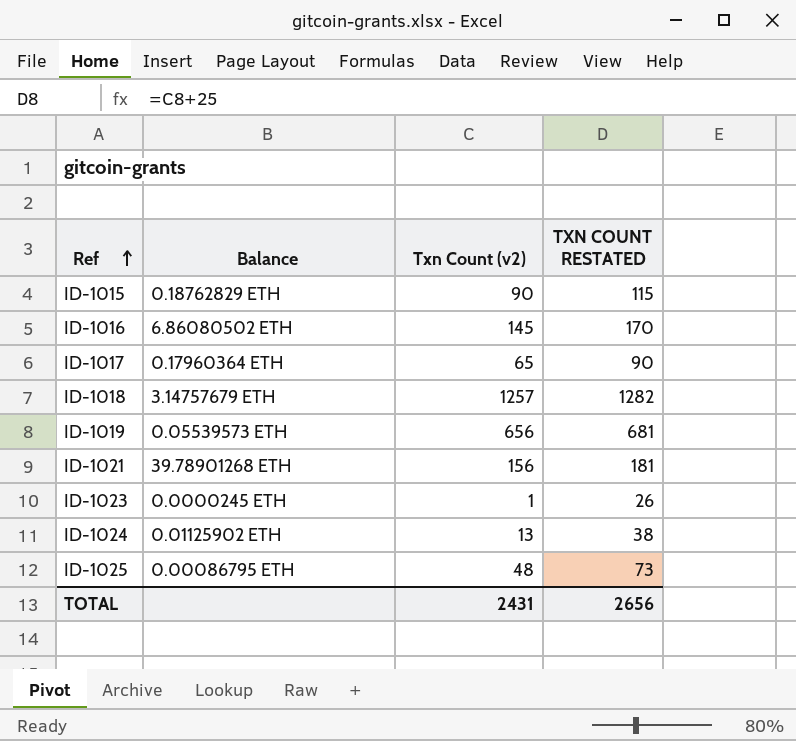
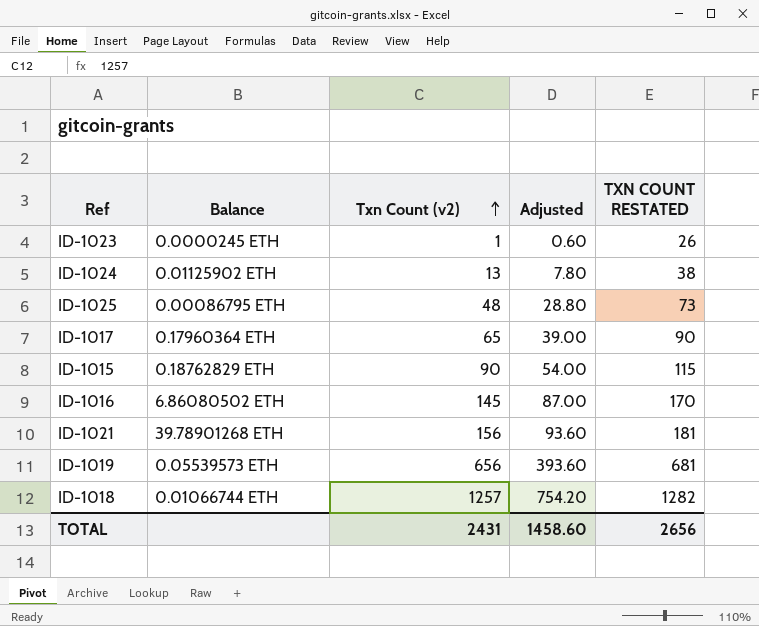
row order: Ref ascending -> Txn Count (v2) ascending
column Adjusted | formula: none -> [Txn Count (v2)] * 0.6
ID-1018 | Balance: 3.14757679 ETH -> 0.01066744 ETH

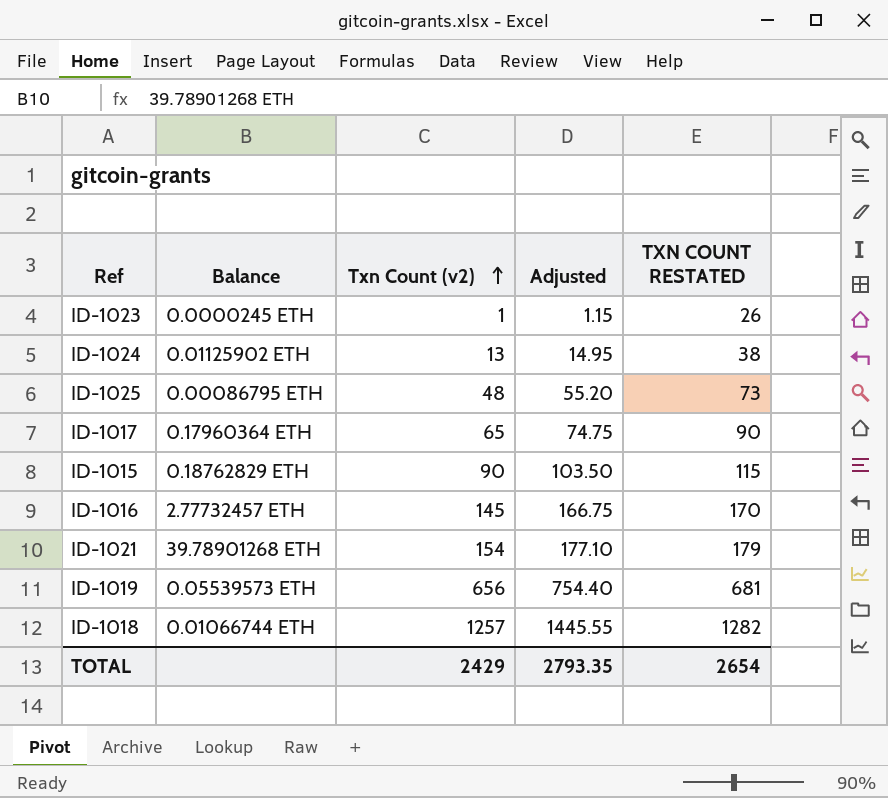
column Adjusted | formula: [Txn Count (v2)] * 0.6 -> [Txn Count (v2)] * 1.15
ID-1016 | Balance: 6.86080502 ETH -> 2.77732457 ETH
ID-1021 | Txn Count (v2): 156 -> 154
ID-1021 | TXN COUNT RESTATED: 181 -> 179
TOTAL | Txn Count (v2): 2431 -> 2429
TOTAL | Adjusted: 1458.60 -> 2793.35
TOTAL | TXN COUNT RESTATED: 2656 -> 2654

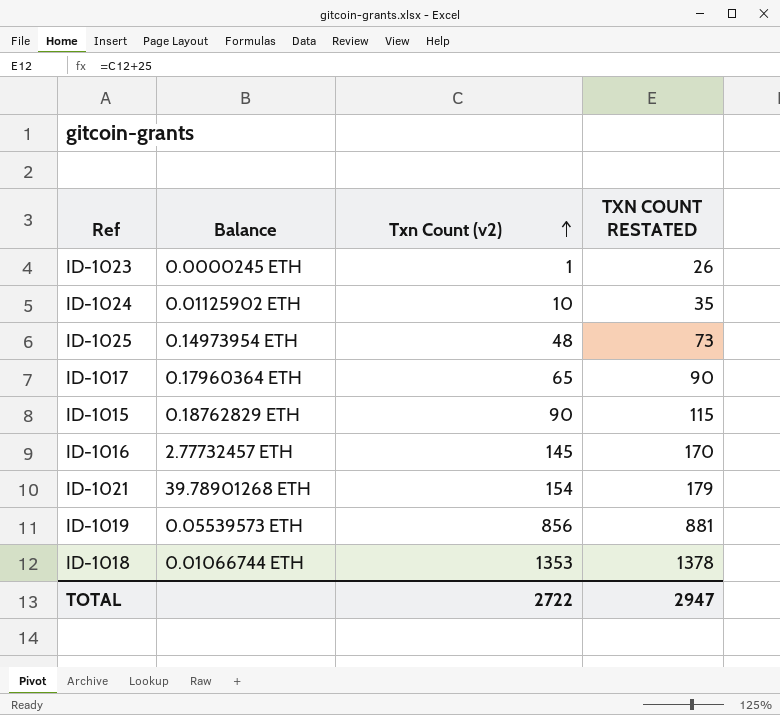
column Adjusted | formula: [Txn Count (v2)] * 1.15 -> none
ID-1024 | Txn Count (v2): 13 -> 10
ID-1024 | TXN COUNT RESTATED: 38 -> 35
ID-1025 | Balance: 0.00086795 ETH -> 0.14973954 ETH
ID-1019 | Txn Count (v2): 656 -> 856
ID-1019 | TXN COUNT RESTATED: 681 -> 881
ID-1018 | Txn Count (v2): 1257 -> 1353
ID-1018 | TXN COUNT RESTATED: 1282 -> 1378
TOTAL | Txn Count (v2): 2429 -> 2722
TOTAL | TXN COUNT RESTATED: 2654 -> 2947

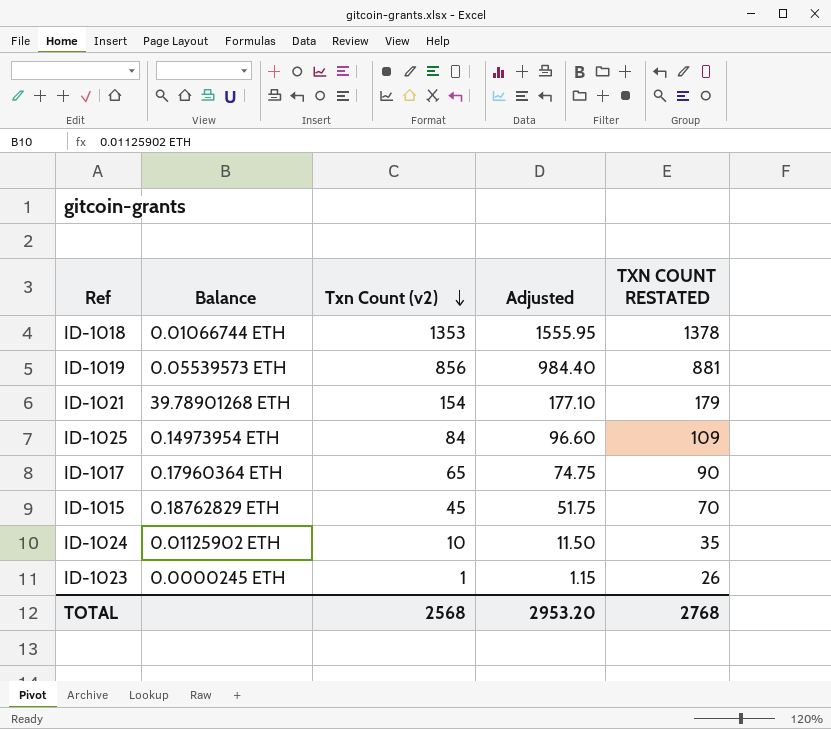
row order: Txn Count (v2) ascending -> Txn Count (v2) descending
column Adjusted | formula: none -> [Txn Count (v2)] * 1.15
row ID-1016: 2.77732457 ETH | 145 | 170 -> none
ID-1025 | Txn Count (v2): 48 -> 84
ID-1025 | TXN COUNT RESTATED: 73 -> 109
ID-1015 | Txn Count (v2): 90 -> 45
ID-1015 | TXN COUNT RESTATED: 115 -> 70
TOTAL | Txn Count (v2): 2722 -> 2568
TOTAL | TXN COUNT RESTATED: 2947 -> 2768

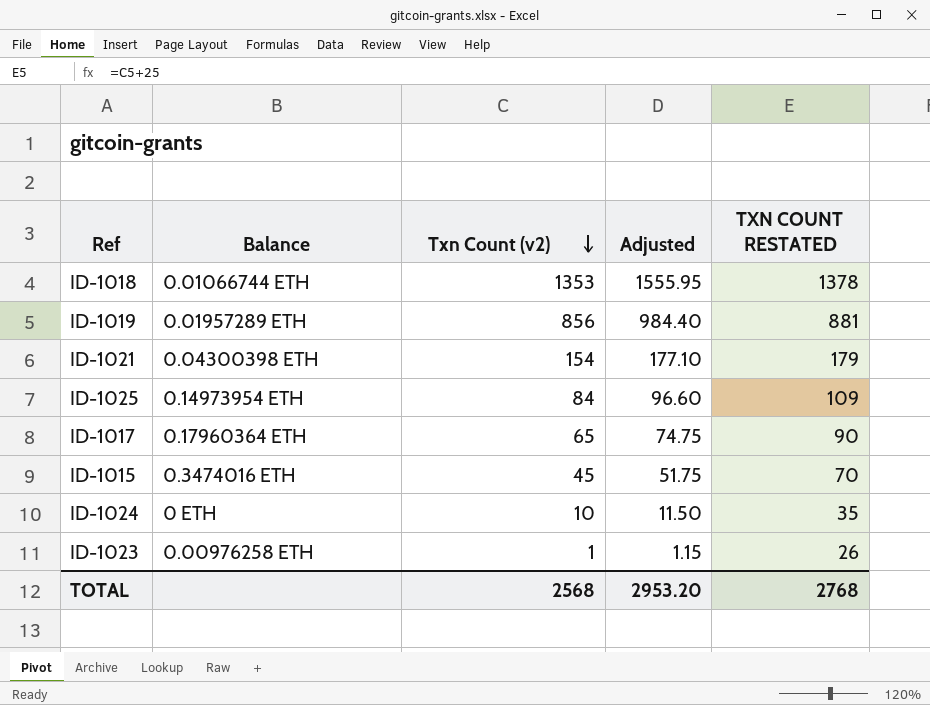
ID-1019 | Balance: 0.05539573 ETH -> 0.01957289 ETH
ID-1021 | Balance: 39.78901268 ETH -> 0.04300398 ETH
ID-1015 | Balance: 0.18762829 ETH -> 0.3474016 ETH
ID-1024 | Balance: 0.01125902 ETH -> 0 ETH
ID-1023 | Balance: 0.0000245 ETH -> 0.00976258 ETH

